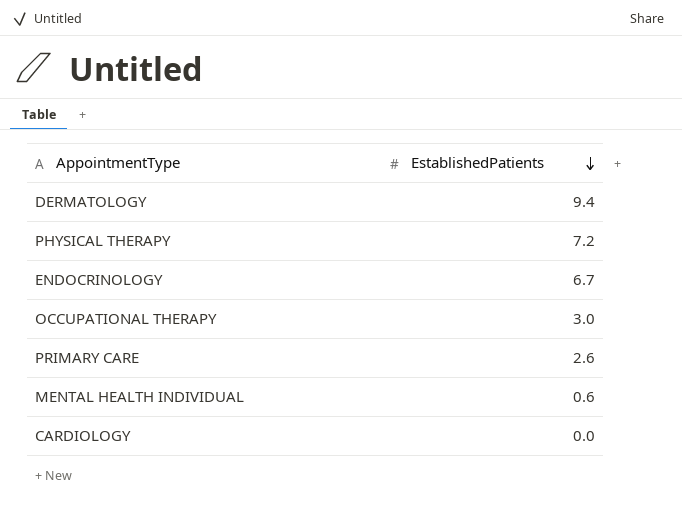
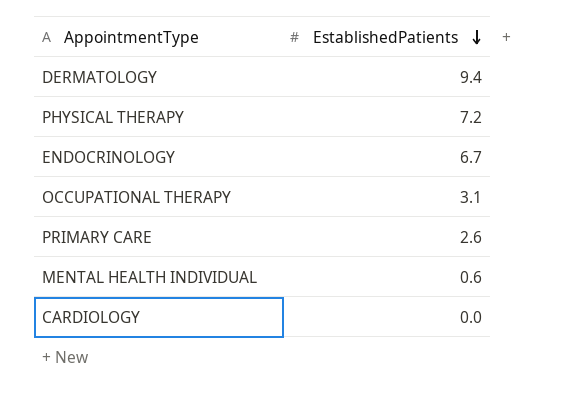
OCCUPATIONAL THERAPY | EstablishedPatients: 3.0 -> 3.1

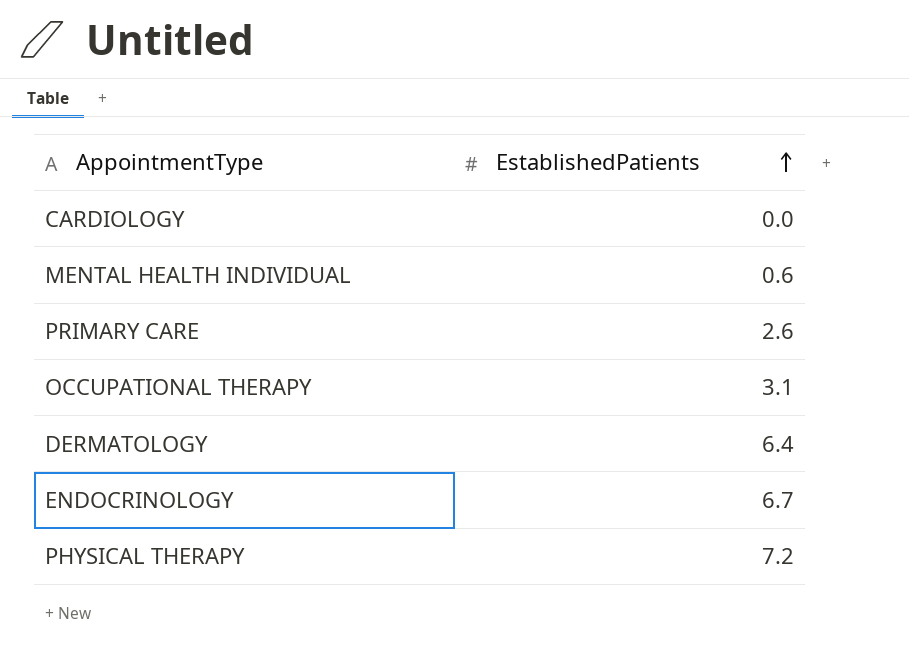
row order: EstablishedPatients descending -> EstablishedPatients ascending
DERMATOLOGY | EstablishedPatients: 9.4 -> 6.4

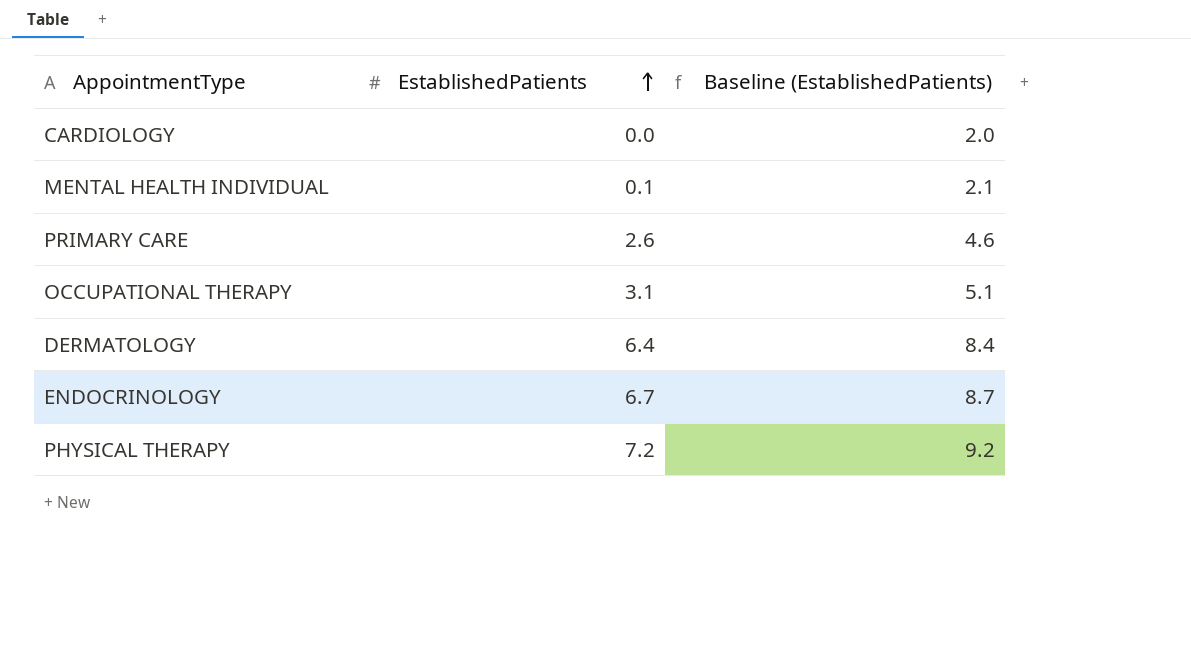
column Baseline (EstablishedPatients) | formula: none -> [EstablishedPatients] + 2
MENTAL HEALTH INDIVIDUAL | EstablishedPatients: 0.6 -> 0.1

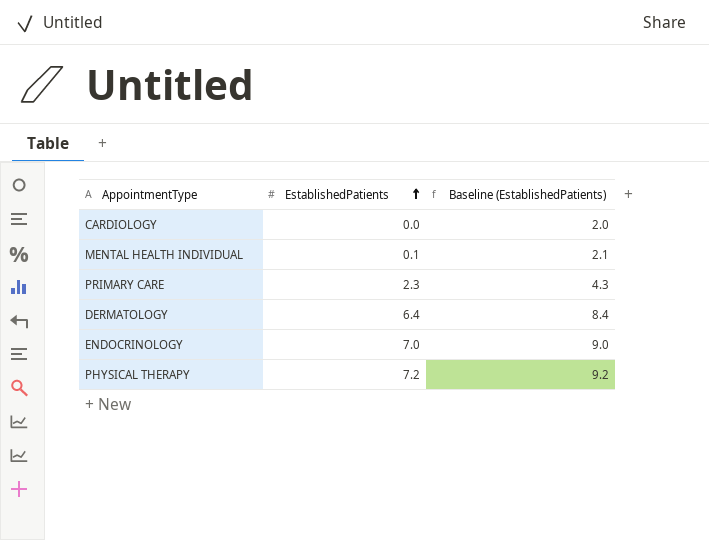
row OCCUPATIONAL THERAPY: 3.1 | 5.1 -> none
PRIMARY CARE | EstablishedPatients: 2.6 -> 2.3
PRIMARY CARE | Baseline (EstablishedPatients): 4.6 -> 4.3
ENDOCRINOLOGY | EstablishedPatients: 6.7 -> 7.0
ENDOCRINOLOGY | Baseline (EstablishedPatients): 8.7 -> 9.0

